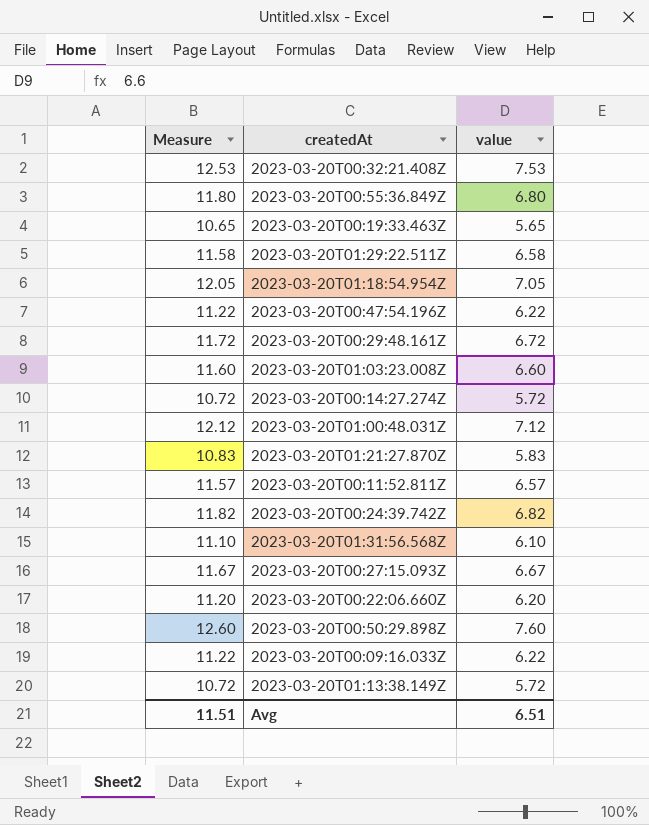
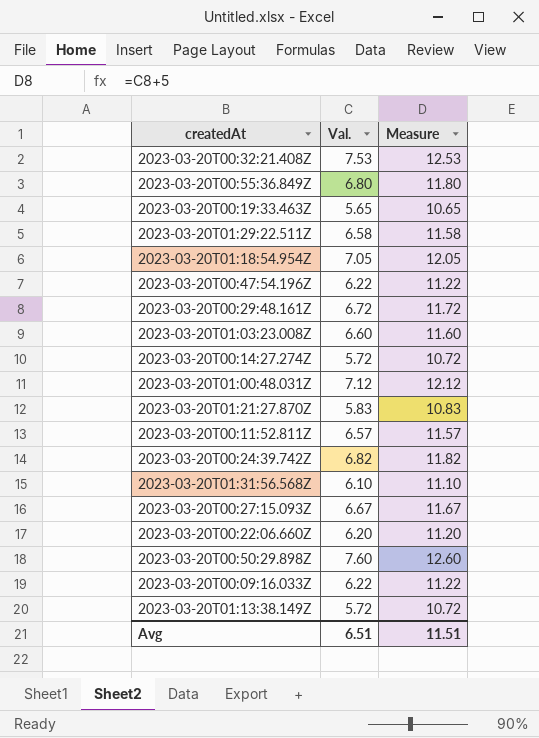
column name: value -> Val.
column Measure | position: 1 -> 3

